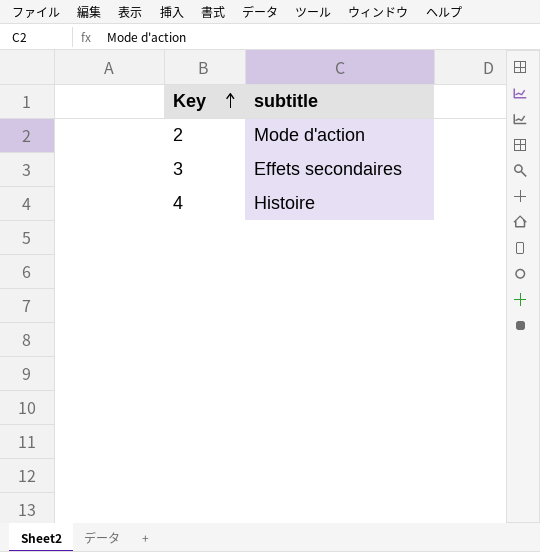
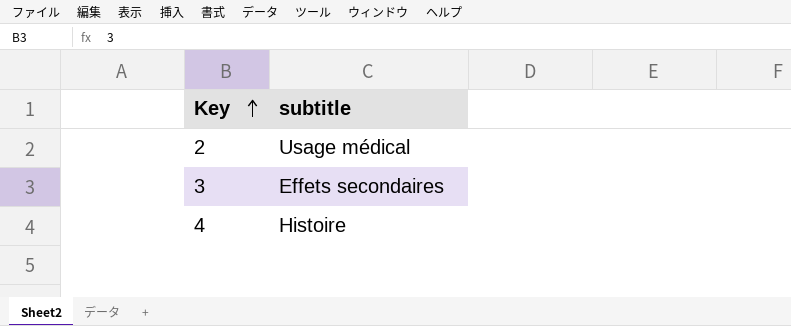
2 | subtitle: Mode d'action -> Usage médical

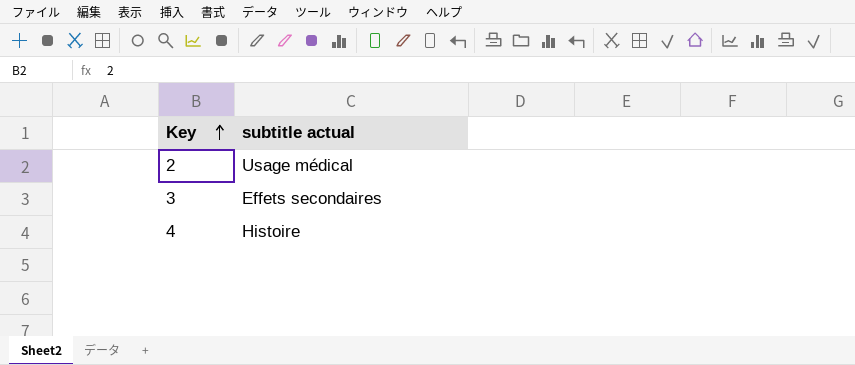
column name: subtitle -> subtitle actual

